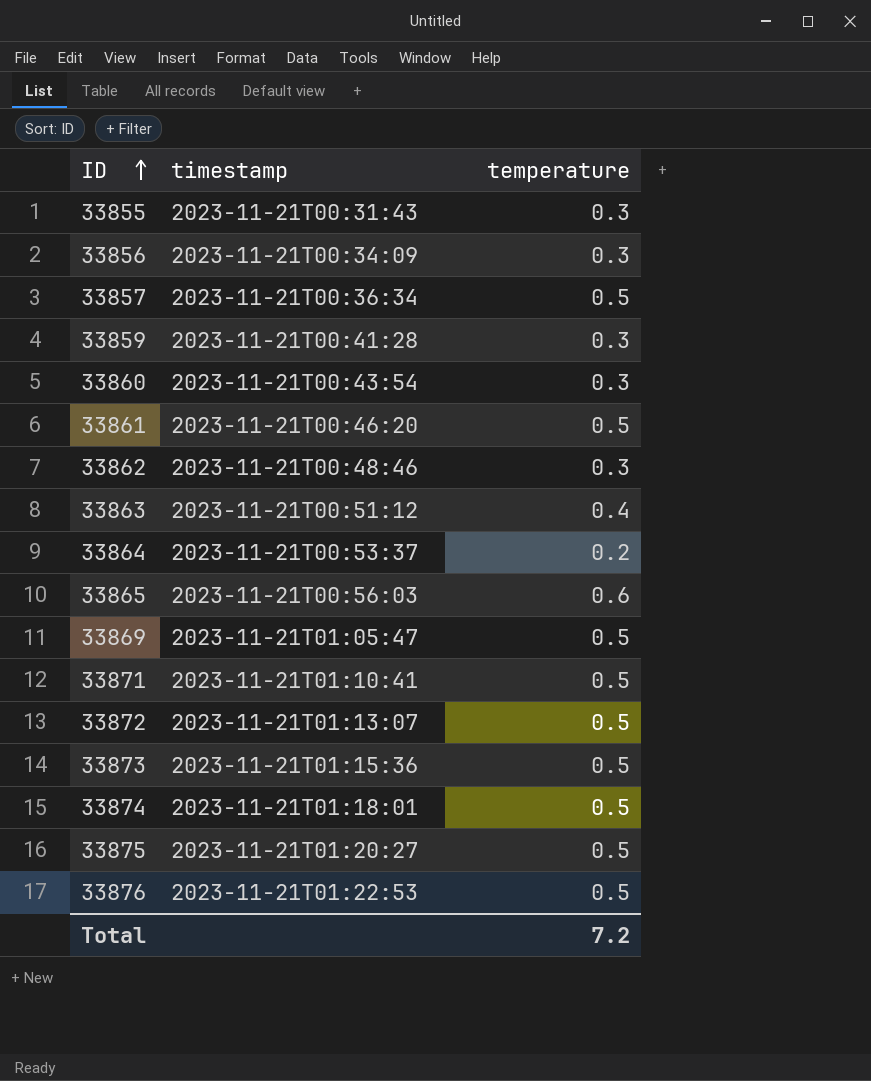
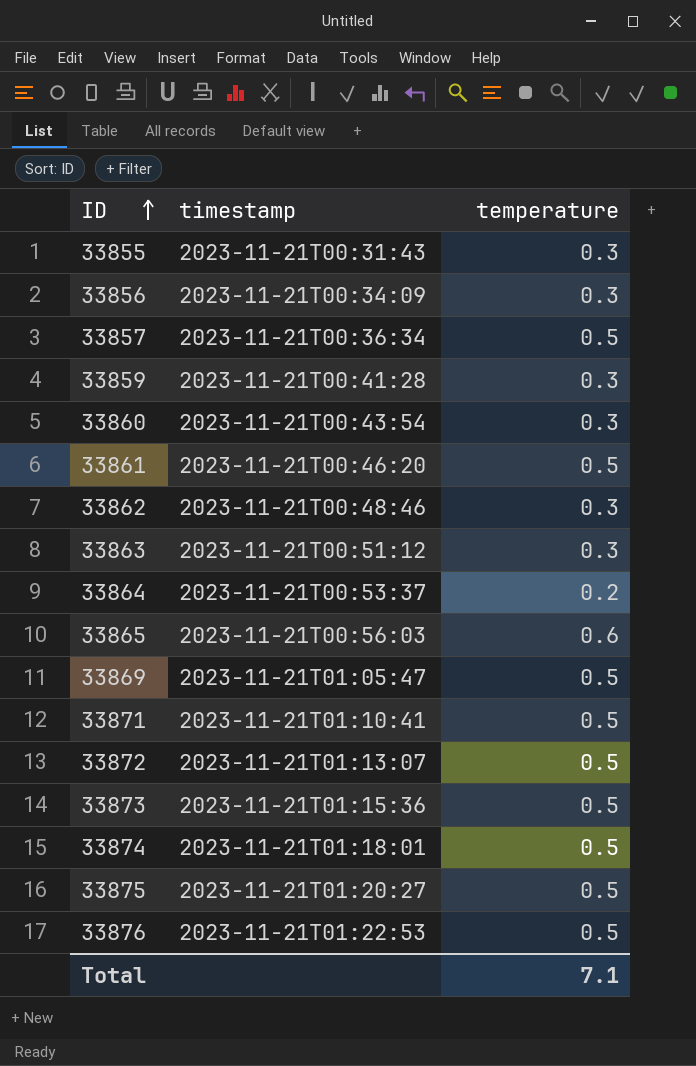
33863 | temperature: 0.4 -> 0.3
Total | temperature: 7.2 -> 7.1

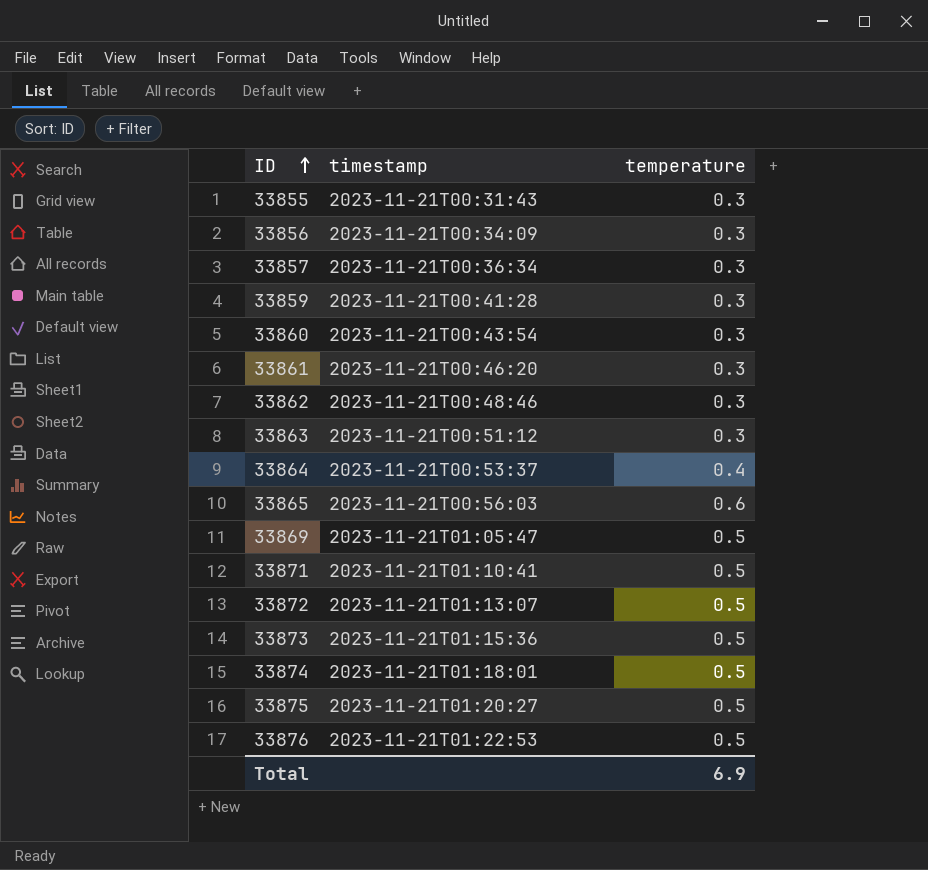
33857 | temperature: 0.5 -> 0.3
33861 | temperature: 0.5 -> 0.3
33864 | temperature: 0.2 -> 0.4
Total | temperature: 7.1 -> 6.9

